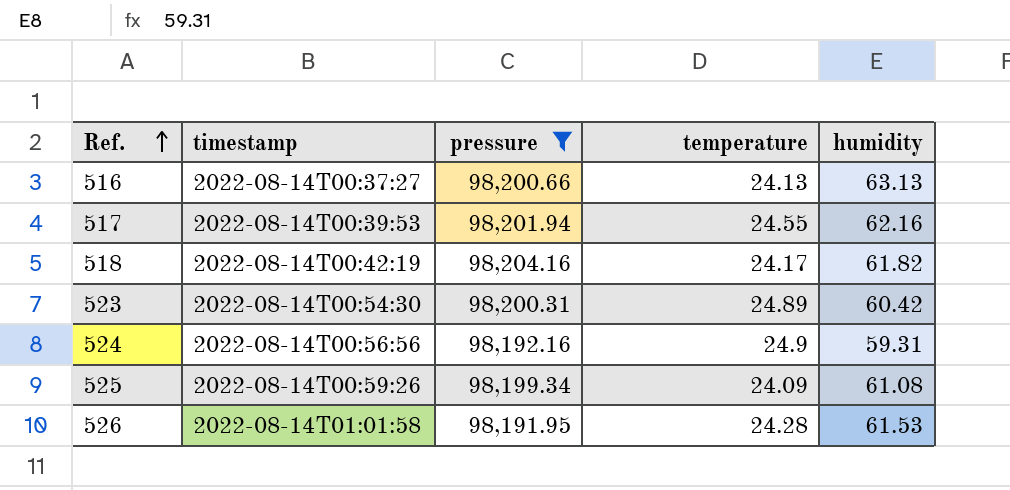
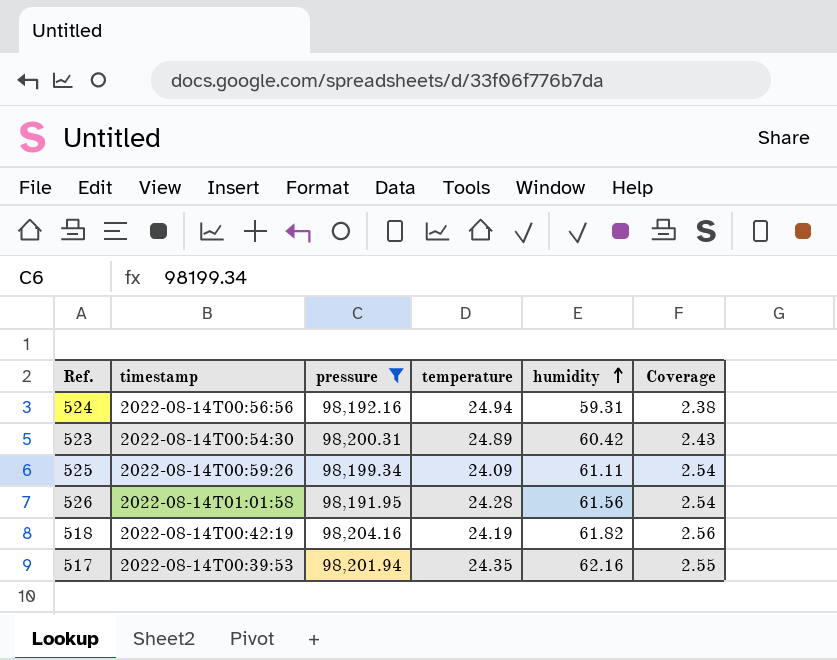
row order: Ref. ascending -> humidity ascending
column Coverage | formula: none -> [humidity] / [temperature]
row 516: 2022-08-14T00:37:27 | 98,200.66 | 24.13 | 63.13 -> none
524 | temperature: 24.9 -> 24.94
525 | humidity: 61.08 -> 61.11
526 | humidity: 61.53 -> 61.56
518 | temperature: 24.17 -> 24.19
517 | temperature: 24.55 -> 24.35

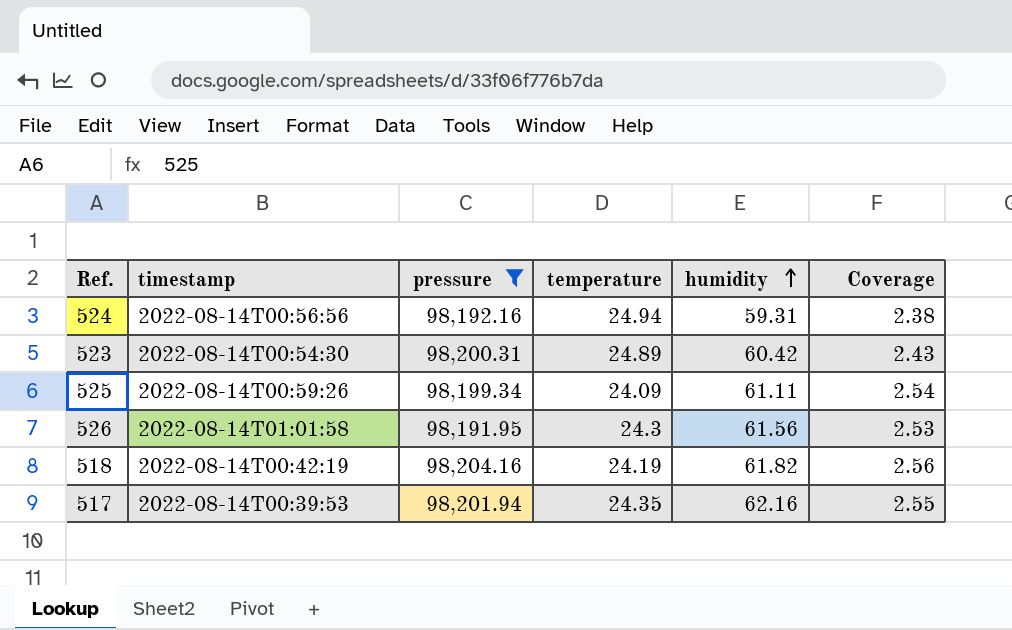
526 | temperature: 24.28 -> 24.3
526 | Coverage: 2.54 -> 2.53

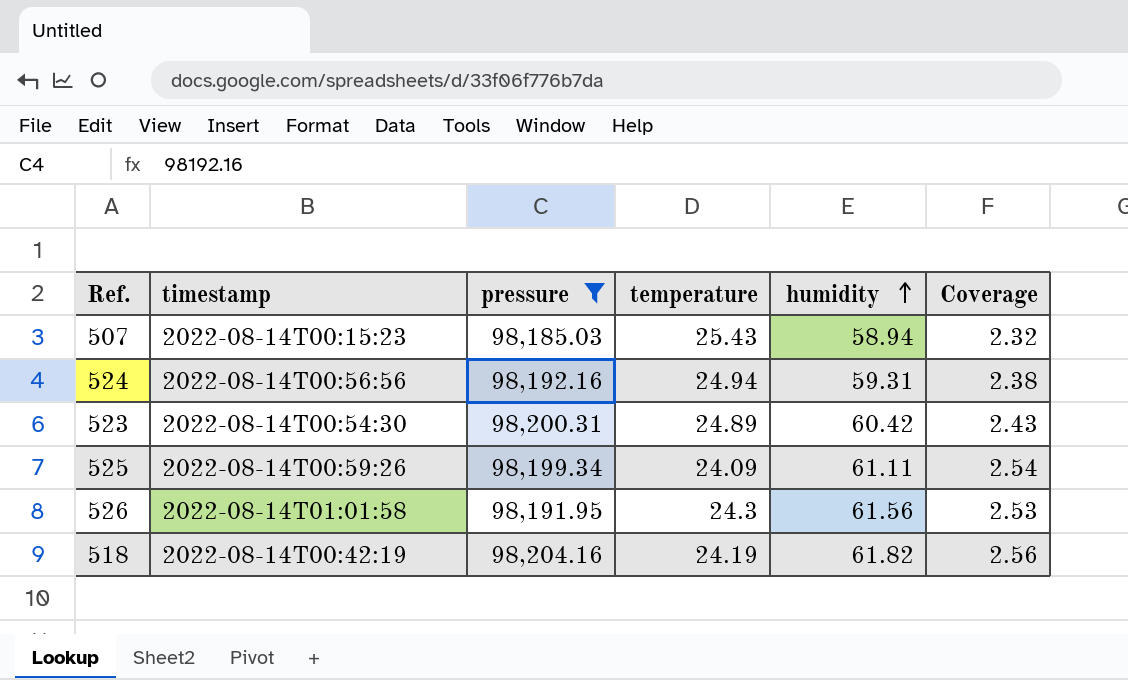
row 517: 2022-08-14T00:39:53 | 98,201.94 | 24.35 | 62.16 | 2.55 -> none
row 507: none -> 2022-08-14T00:15:23 | 98,185.03 | 25.43 | 58.94 | 2.32

